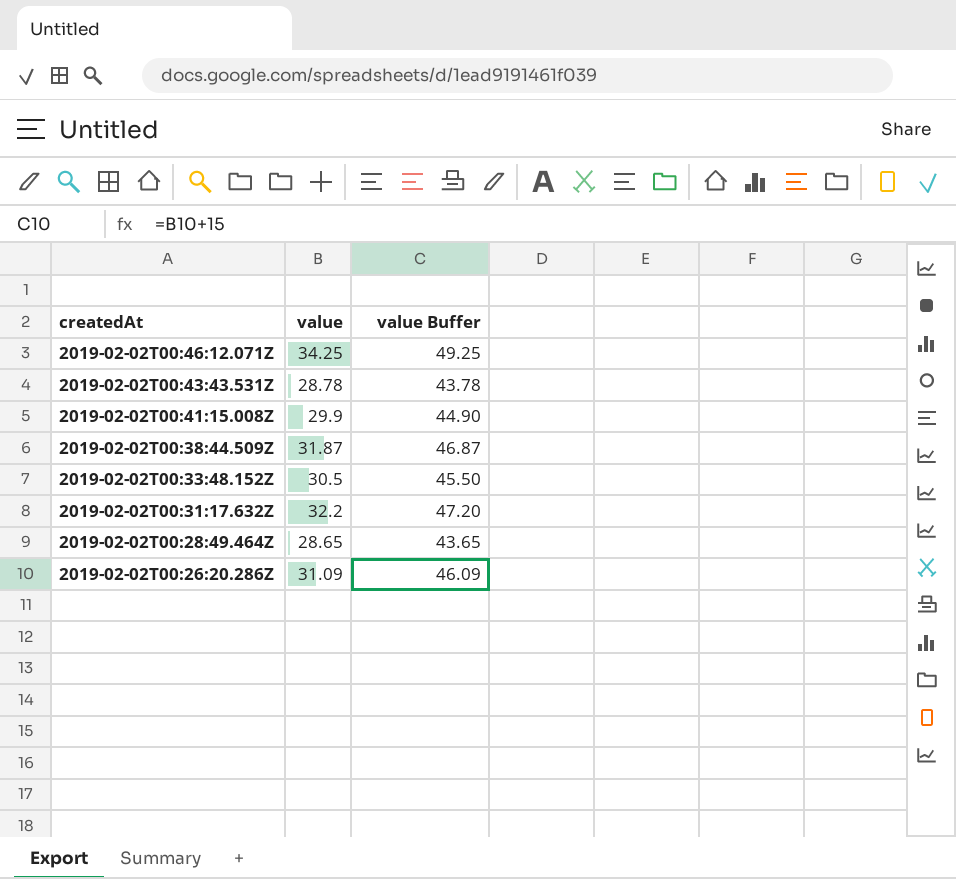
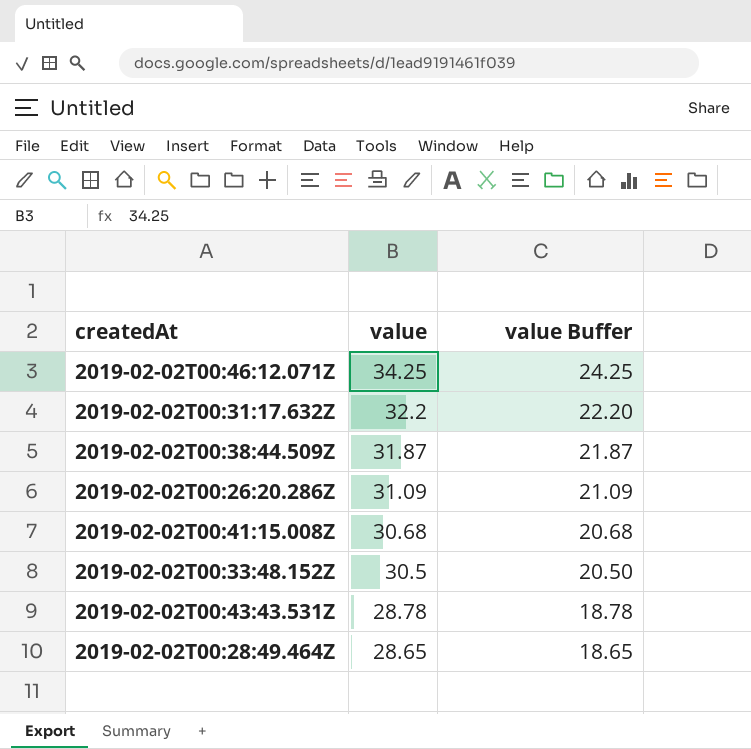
row order: createdAt descending -> value descending
column value Buffer | formula: [value] + 15 -> [value] - 10
2019-02-02T00:41:15.008Z | value: 29.9 -> 30.68

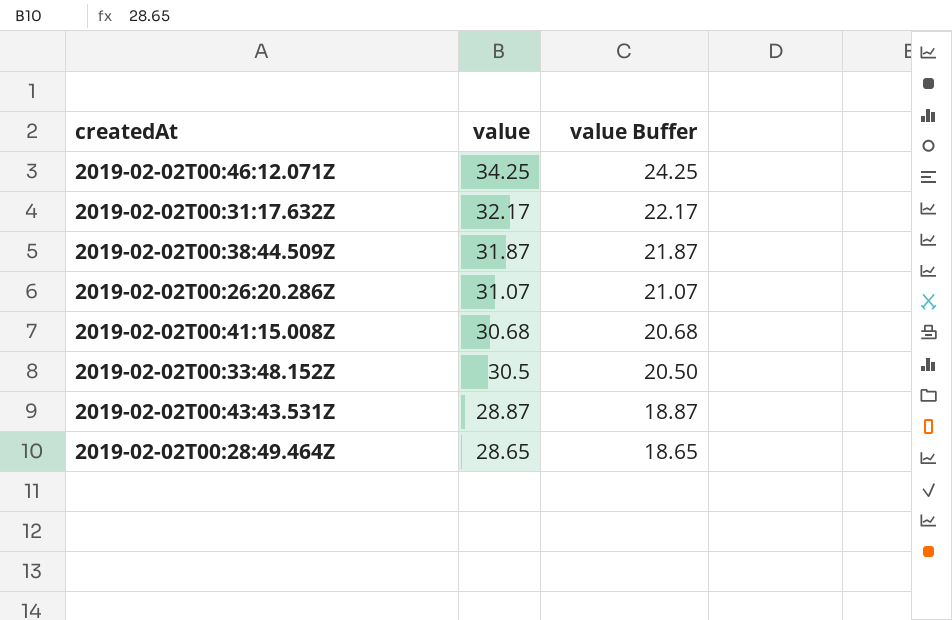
2019-02-02T00:31:17.632Z | value: 32.2 -> 32.17
2019-02-02T00:31:17.632Z | value Buffer: 22.20 -> 22.17
2019-02-02T00:26:20.286Z | value: 31.09 -> 31.07
2019-02-02T00:26:20.286Z | value Buffer: 21.09 -> 21.07
2019-02-02T00:43:43.531Z | value: 28.78 -> 28.87
2019-02-02T00:43:43.531Z | value Buffer: 18.78 -> 18.87

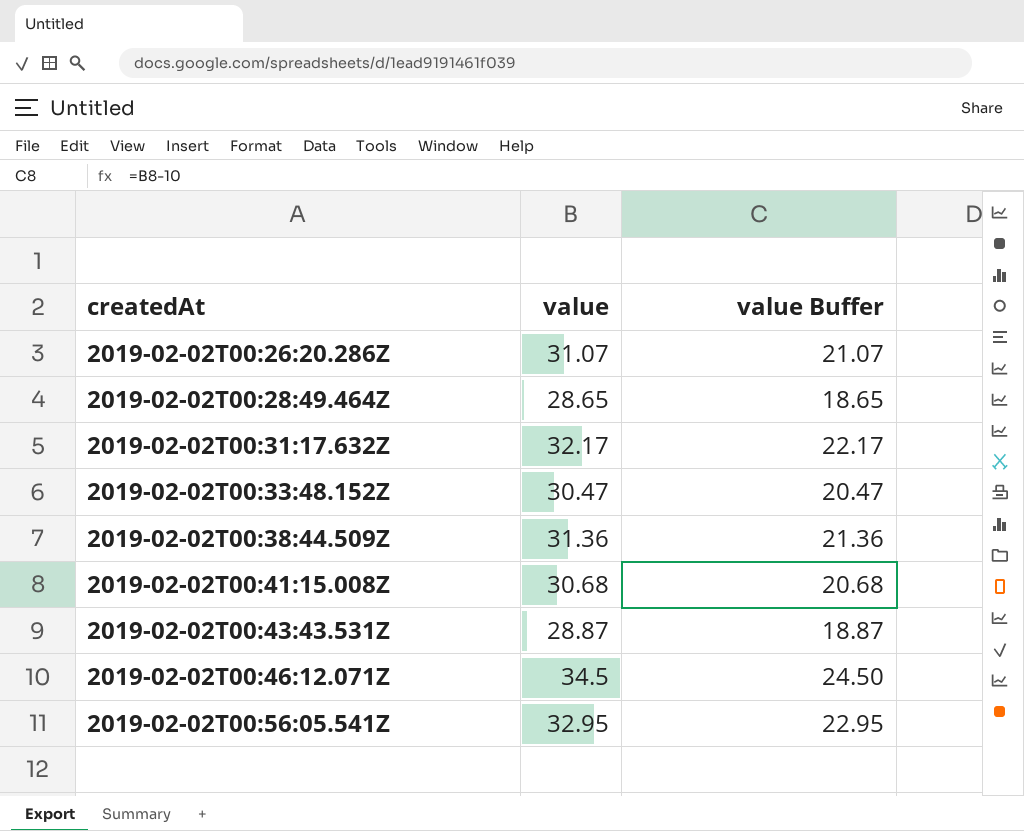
row order: value descending -> createdAt ascending
2019-02-02T00:33:48.152Z | value: 30.5 -> 30.47
2019-02-02T00:33:48.152Z | value Buffer: 20.50 -> 20.47
2019-02-02T00:38:44.509Z | value: 31.87 -> 31.36
2019-02-02T00:38:44.509Z | value Buffer: 21.87 -> 21.36
2019-02-02T00:46:12.071Z | value: 34.25 -> 34.5
2019-02-02T00:46:12.071Z | value Buffer: 24.25 -> 24.50
row 2019-02-02T00:56:05.541Z: none -> 32.95 | 22.95

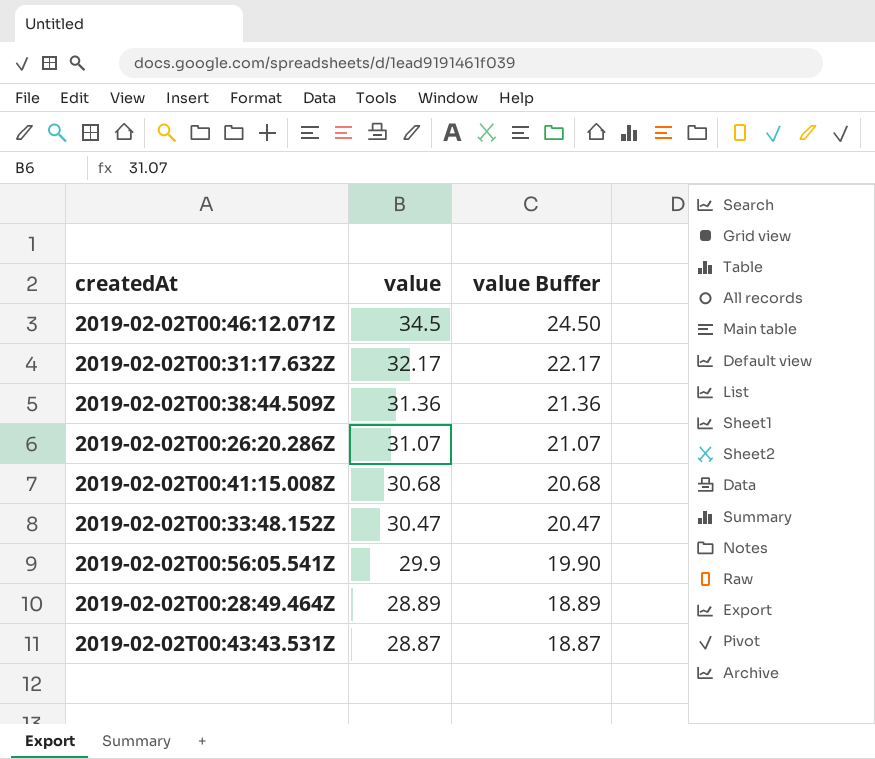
row order: createdAt ascending -> value descending
2019-02-02T00:56:05.541Z | value: 32.95 -> 29.9
2019-02-02T00:56:05.541Z | value Buffer: 22.95 -> 19.90
2019-02-02T00:28:49.464Z | value: 28.65 -> 28.89
2019-02-02T00:28:49.464Z | value Buffer: 18.65 -> 18.89

